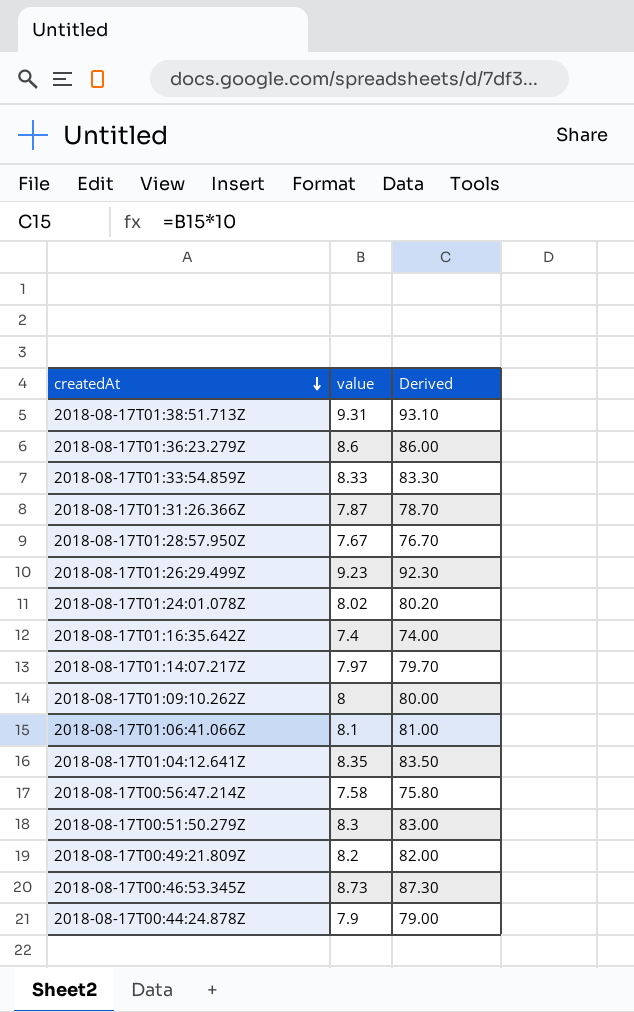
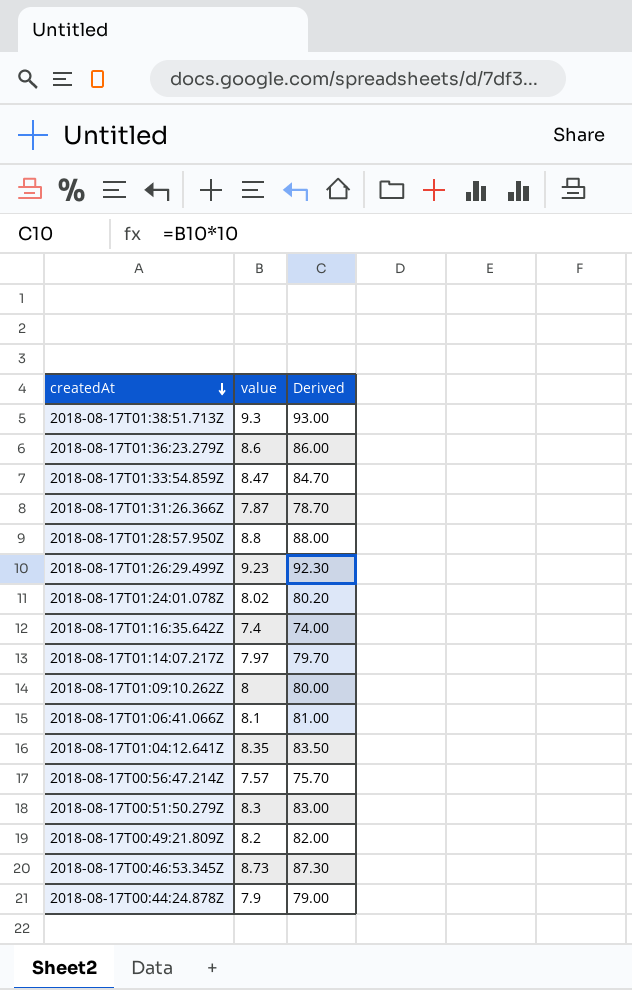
2018-08-17T01:38:51.713Z | value: 9.31 -> 9.3
2018-08-17T01:38:51.713Z | Derived: 93.10 -> 93.00
2018-08-17T01:33:54.859Z | value: 8.33 -> 8.47
2018-08-17T01:33:54.859Z | Derived: 83.30 -> 84.70
2018-08-17T01:28:57.950Z | value: 7.67 -> 8.8
2018-08-17T01:28:57.950Z | Derived: 76.70 -> 88.00
2018-08-17T00:56:47.214Z | value: 7.58 -> 7.57
2018-08-17T00:56:47.214Z | Derived: 75.80 -> 75.70

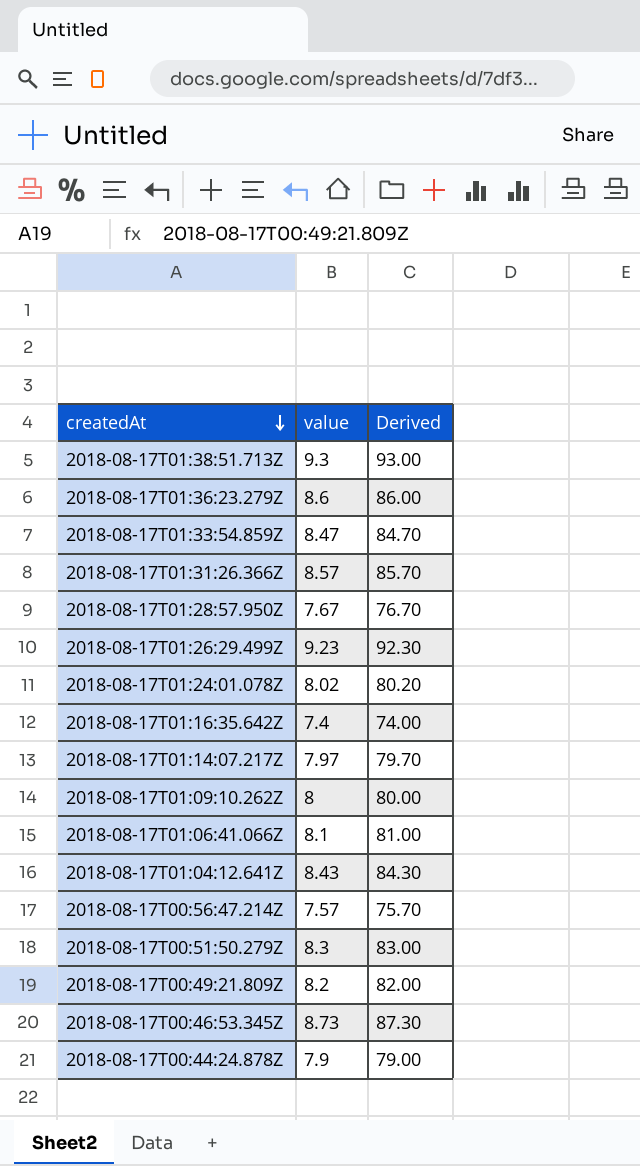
2018-08-17T01:31:26.366Z | value: 7.87 -> 8.57
2018-08-17T01:31:26.366Z | Derived: 78.70 -> 85.70
2018-08-17T01:28:57.950Z | value: 8.8 -> 7.67
2018-08-17T01:28:57.950Z | Derived: 88.00 -> 76.70
2018-08-17T01:04:12.641Z | value: 8.35 -> 8.43
2018-08-17T01:04:12.641Z | Derived: 83.50 -> 84.30

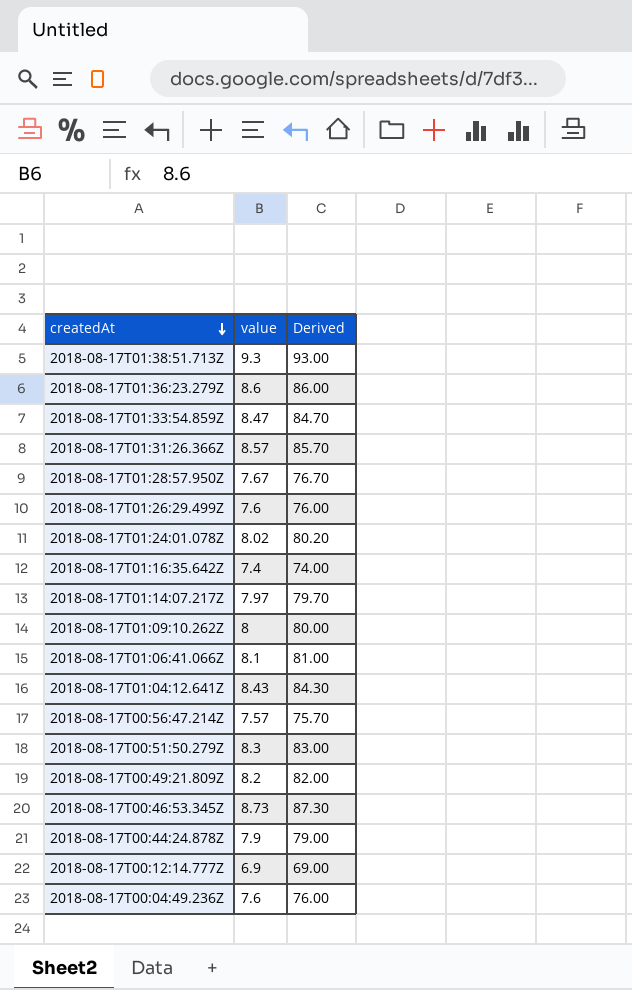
2018-08-17T01:26:29.499Z | value: 9.23 -> 7.6
2018-08-17T01:26:29.499Z | Derived: 92.30 -> 76.00
row 2018-08-17T00:12:14.777Z: none -> 6.9 | 69.00
row 2018-08-17T00:04:49.236Z: none -> 7.6 | 76.00

